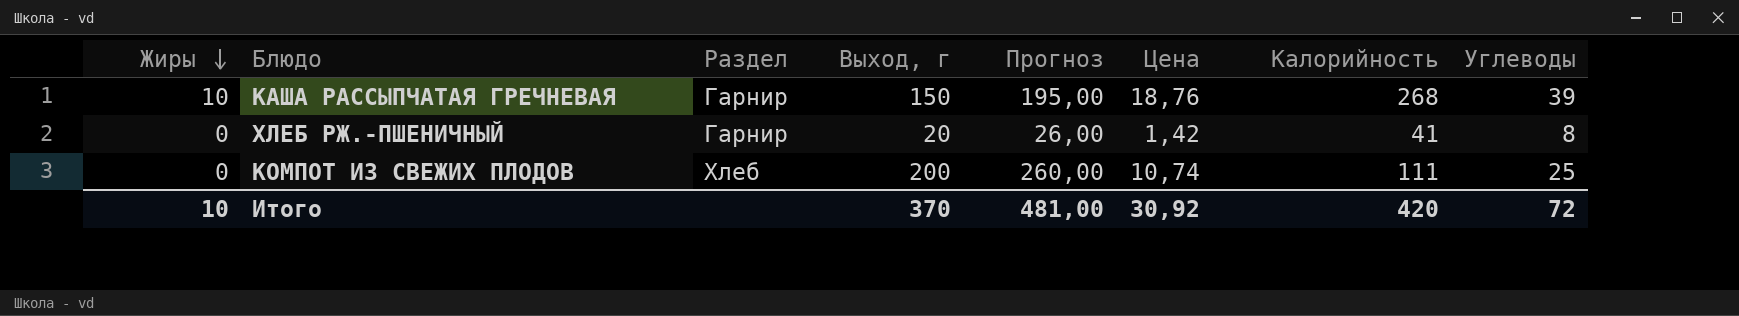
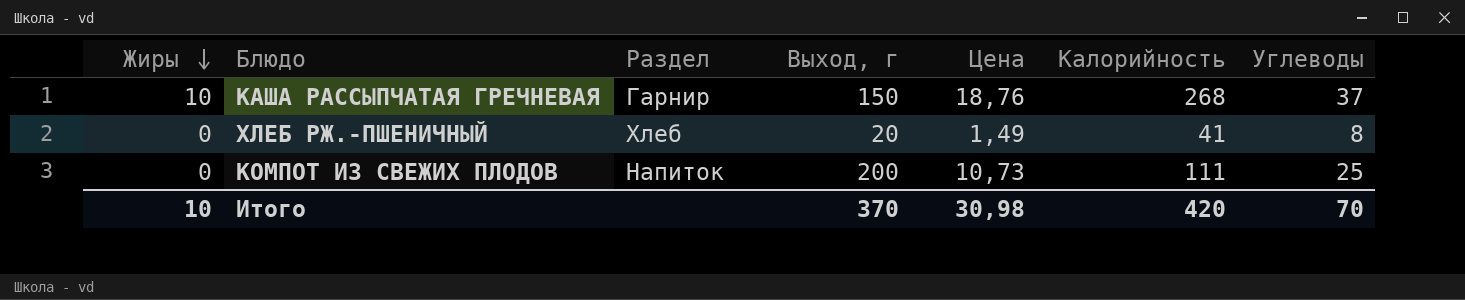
column Прогноз | formula: [Выход, г] * 1,3 -> none
КАША РАССЫПЧАТАЯ ГРЕЧНЕВАЯ | Углеводы: 39 -> 37
ХЛЕБ РЖ.-ПШЕНИЧНЫЙ | Раздел: Гарнир -> Хлеб
ХЛЕБ РЖ.-ПШЕНИЧНЫЙ | Цена: 1,42 -> 1,49
КОМПОТ ИЗ СВЕЖИХ ПЛОДОВ | Раздел: Хлеб -> Напиток
КОМПОТ ИЗ СВЕЖИХ ПЛОДОВ | Цена: 10,74 -> 10,73
Итого | Цена: 30,92 -> 30,98
Итого | Углеводы: 72 -> 70

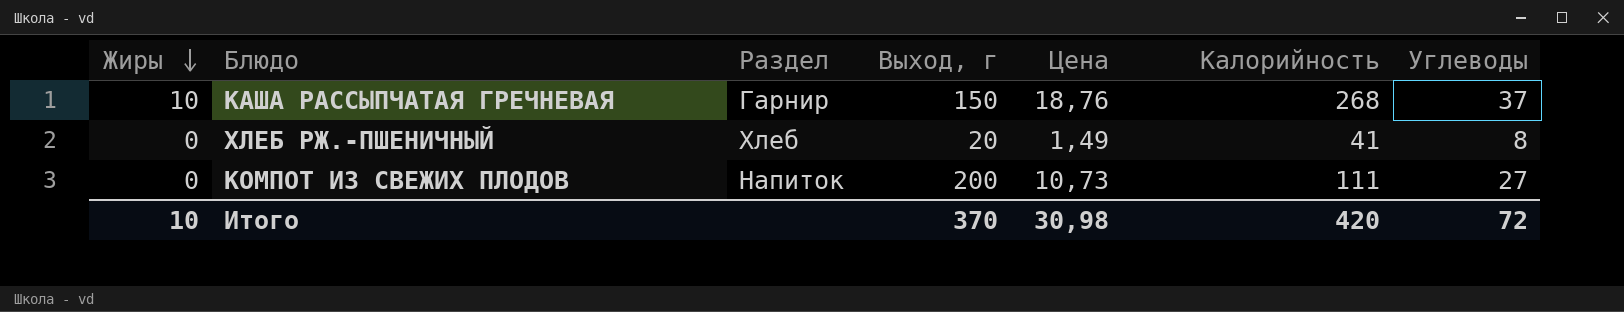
КОМПОТ ИЗ СВЕЖИХ ПЛОДОВ | Углеводы: 25 -> 27
Итого | Углеводы: 70 -> 72

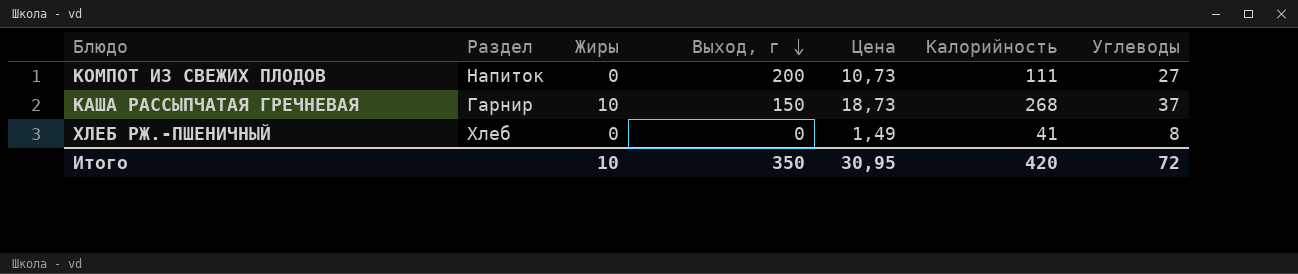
row order: Жиры descending -> Выход, г descending
column Жиры | position: 1 -> 3
КАША РАССЫПЧАТАЯ ГРЕЧНЕВАЯ | Цена: 18,76 -> 18,73
ХЛЕБ РЖ.-ПШЕНИЧНЫЙ | Выход, г: 20 -> 0
Итого | Выход, г: 370 -> 350
Итого | Цена: 30,98 -> 30,95

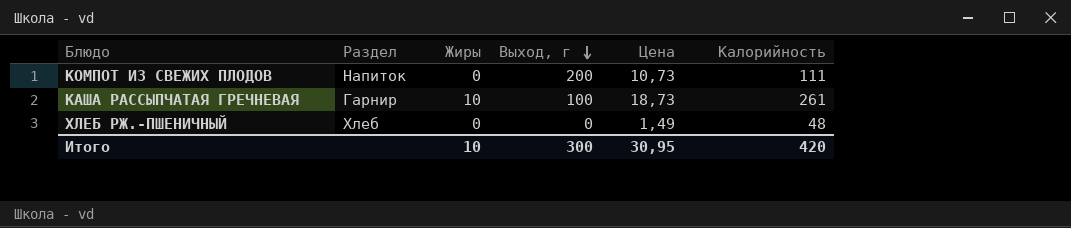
column Углеводы | position: 7 -> none
КАША РАССЫПЧАТАЯ ГРЕЧНЕВАЯ | Выход, г: 150 -> 100
КАША РАССЫПЧАТАЯ ГРЕЧНЕВАЯ | Калорийность: 268 -> 261
ХЛЕБ РЖ.-ПШЕНИЧНЫЙ | Калорийность: 41 -> 48
Итого | Выход, г: 350 -> 300

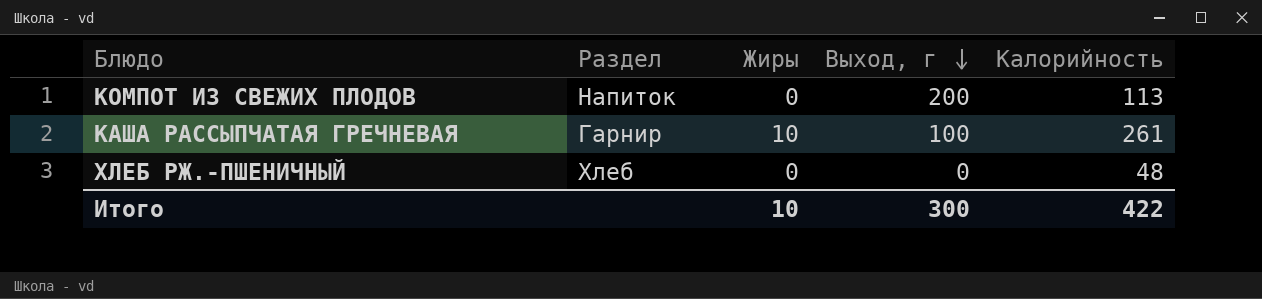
column Цена | position: 5 -> none
КОМПОТ ИЗ СВЕЖИХ ПЛОДОВ | Калорийность: 111 -> 113
Итого | Калорийность: 420 -> 422

